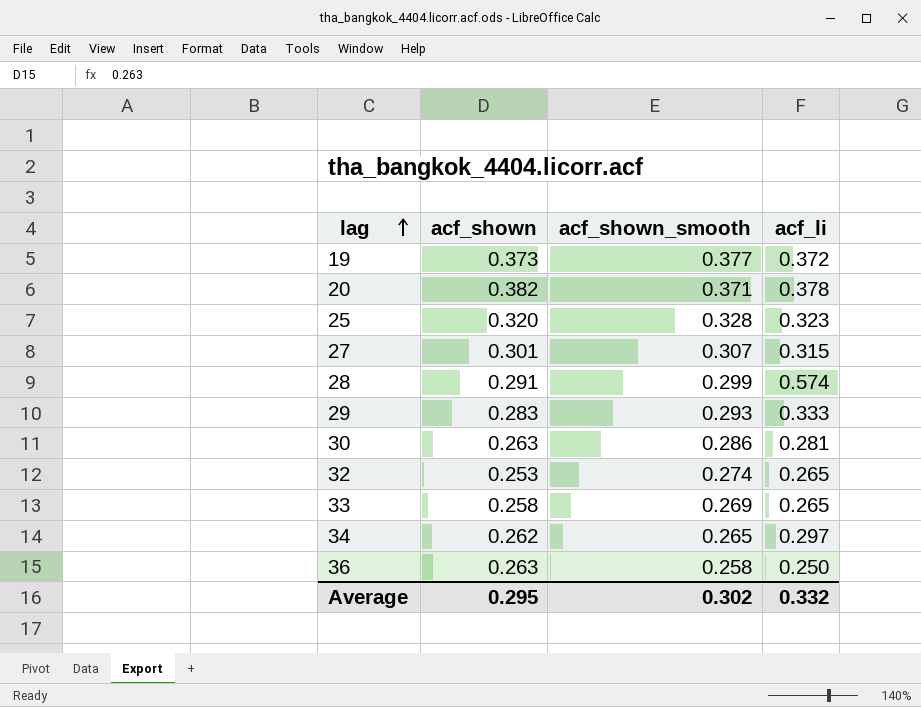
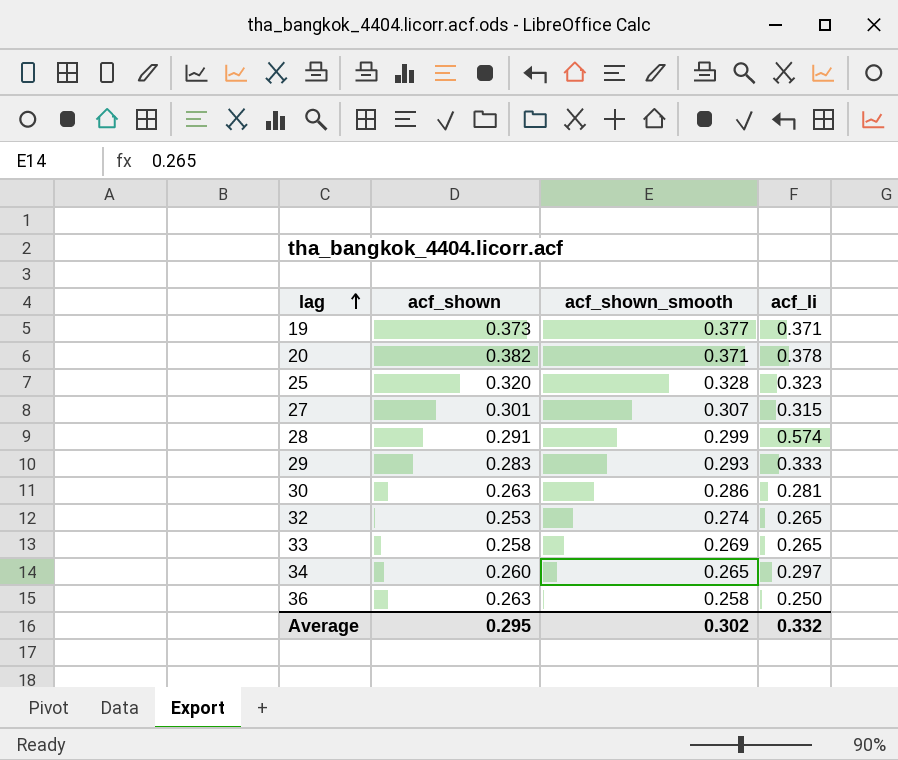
19 | acf_li: 0.372 -> 0.371
34 | acf_shown: 0.262 -> 0.260

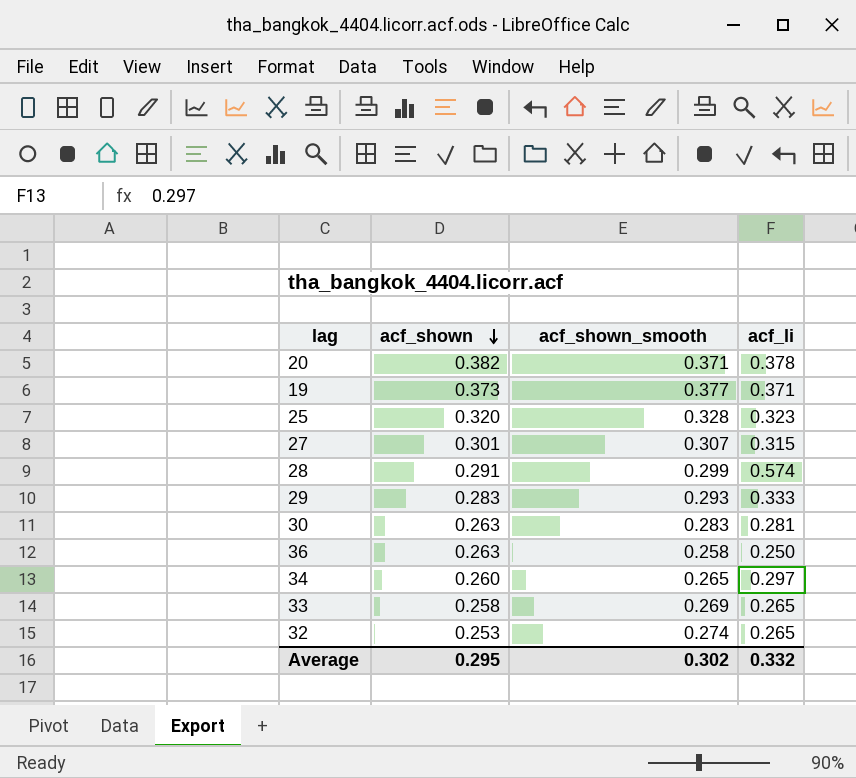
row order: lag ascending -> acf_shown descending
30 | acf_shown_smooth: 0.286 -> 0.283

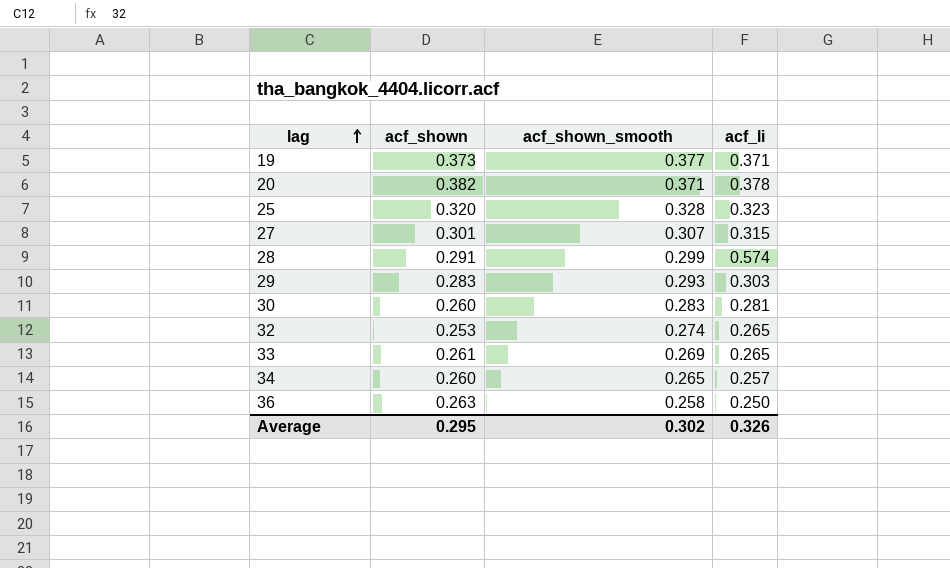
row order: acf_shown descending -> lag ascending
29 | acf_li: 0.333 -> 0.303
30 | acf_shown: 0.263 -> 0.260
33 | acf_shown: 0.258 -> 0.261
34 | acf_li: 0.297 -> 0.257
Average | acf_li: 0.332 -> 0.326

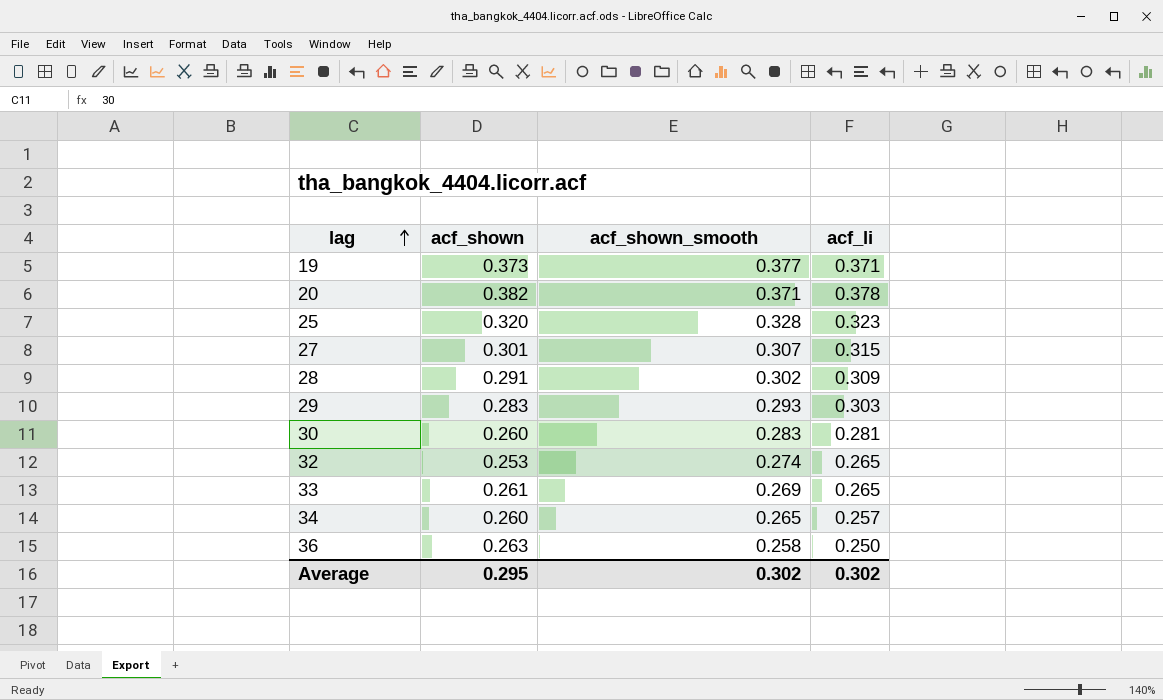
28 | acf_shown_smooth: 0.299 -> 0.302
28 | acf_li: 0.574 -> 0.309
Average | acf_li: 0.326 -> 0.302

